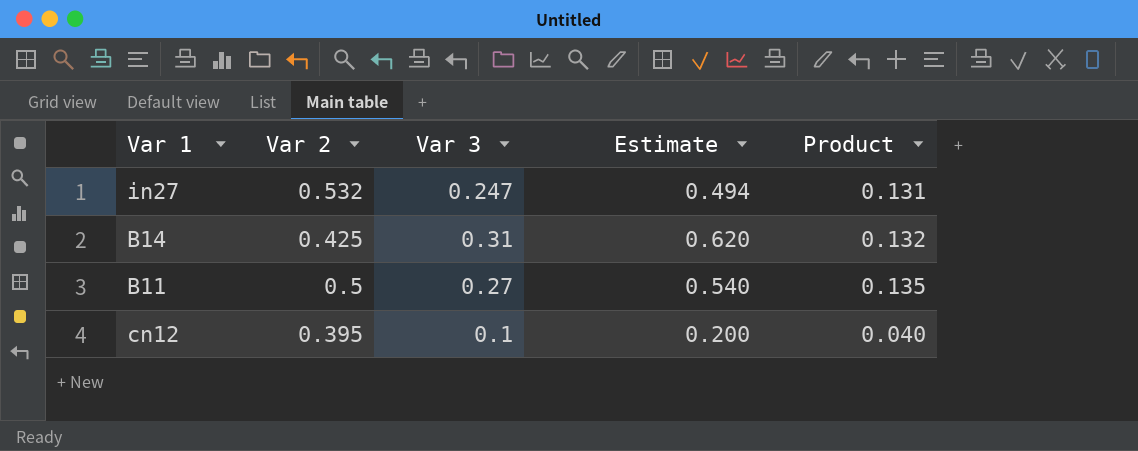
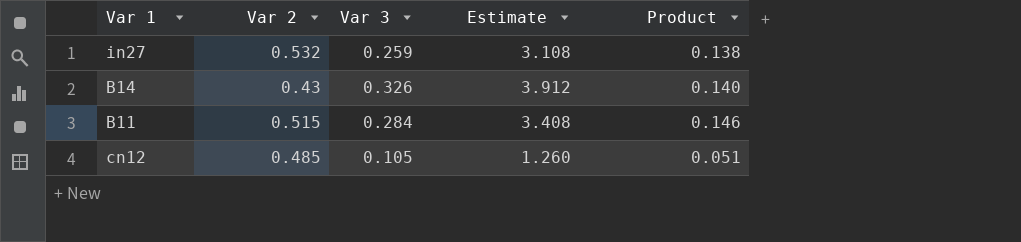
column Estimate | formula: [Var 3] * 2 -> [Var 3] * 12
in27 | Var 3: 0.247 -> 0.259
in27 | Product: 0.131 -> 0.138
B14 | Var 2: 0.425 -> 0.43
B14 | Var 3: 0.31 -> 0.326
B14 | Product: 0.132 -> 0.140
B11 | Var 2: 0.5 -> 0.515
B11 | Var 3: 0.27 -> 0.284
B11 | Product: 0.135 -> 0.146
cn12 | Var 2: 0.395 -> 0.485
cn12 | Var 3: 0.1 -> 0.105
cn12 | Product: 0.040 -> 0.051

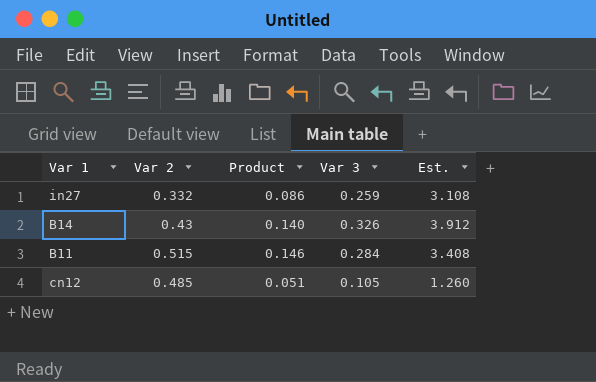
column Product | position: 5 -> 3
column name: Estimate -> Est.
in27 | Var 2: 0.532 -> 0.332
in27 | Product: 0.138 -> 0.086

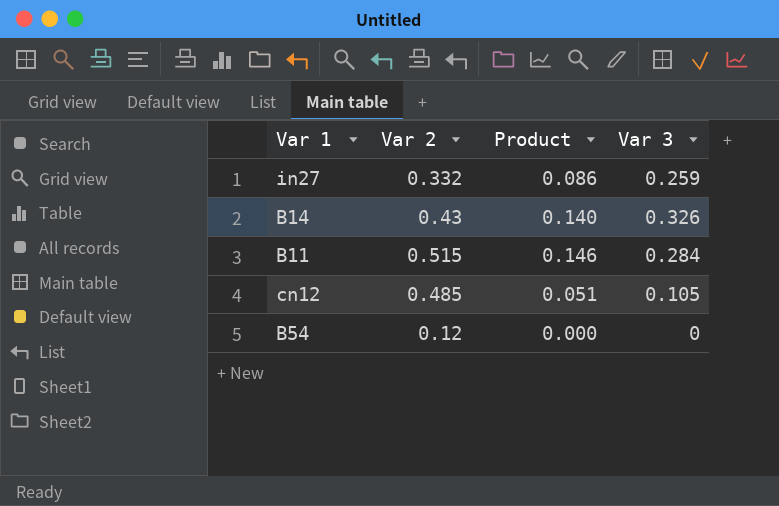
column Est. | formula: [Var 3] * 12 -> none
row B54: none -> 0.12 | 0.000 | 0

